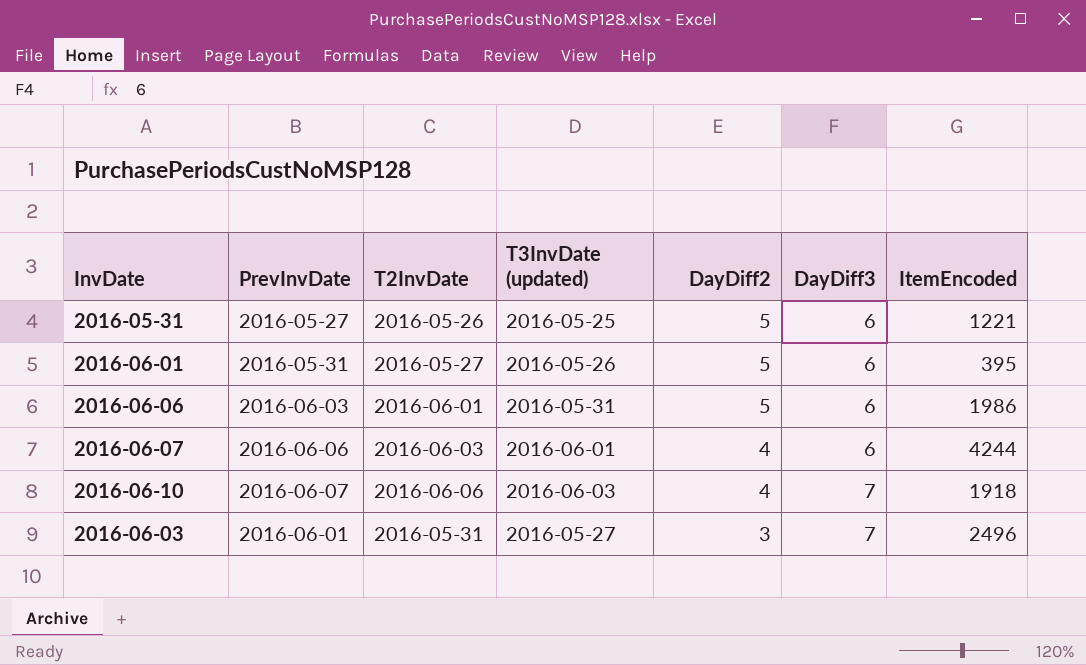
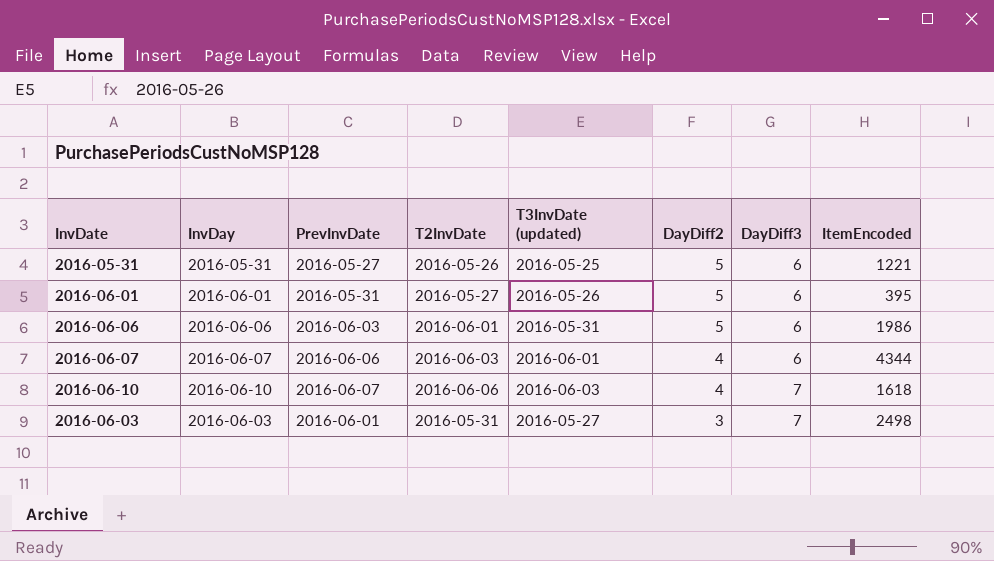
column InvDay | position: none -> 2
2016-06-07 | ItemEncoded: 4244 -> 4344
2016-06-10 | ItemEncoded: 1918 -> 1618
2016-06-03 | ItemEncoded: 2496 -> 2498

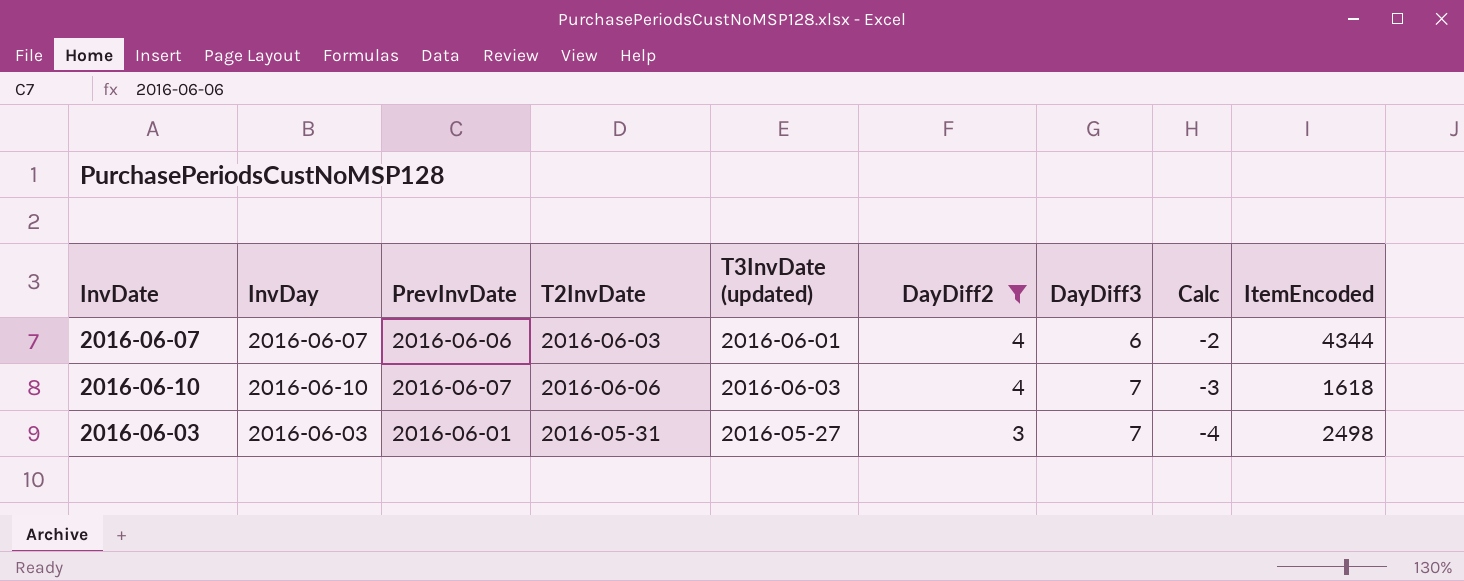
filter: none -> DayDiff2 != 5
column Calc | formula: none -> [DayDiff2] - [DayDiff3]

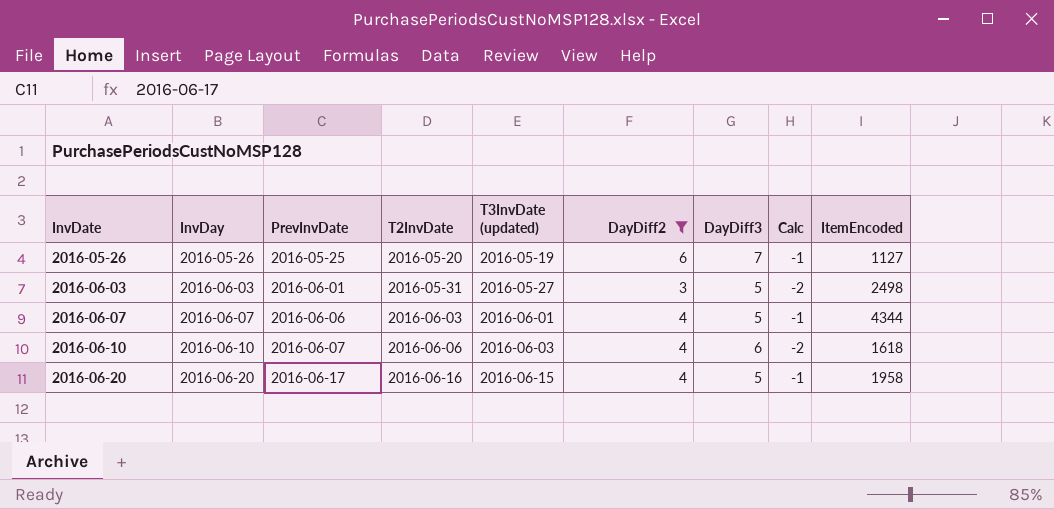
row order: DayDiff2 descending -> InvDate ascending
row 2016-05-26: none -> 2016-05-26 | 2016-05-25 | 2016-05-20 | 2016-05-19 | 6 | 7 | -1 | 1127
2016-06-03 | DayDiff3: 7 -> 5
2016-06-03 | Calc: -4 -> -2
2016-06-07 | DayDiff3: 6 -> 5
2016-06-07 | Calc: -2 -> -1
2016-06-10 | DayDiff3: 7 -> 6
2016-06-10 | Calc: -3 -> -2
row 2016-06-20: none -> 2016-06-20 | 2016-06-17 | 2016-06-16 | 2016-06-15 | 4 | 5 | -1 | 1958

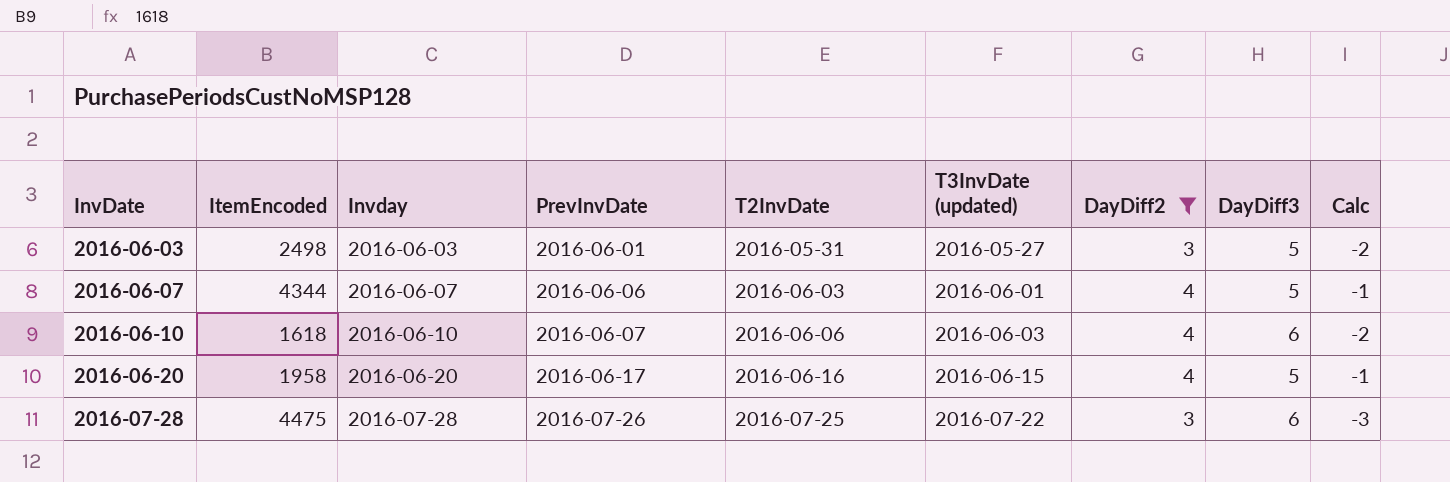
column ItemEncoded | position: 9 -> 2
column name: InvDay -> Invday
row 2016-05-26: 2016-05-26 | 2016-05-25 | 2016-05-20 | 2016-05-19 | 6 | 7 | -1 | 1127 -> none
row 2016-07-28: none -> 4475 | 2016-07-28 | 2016-07-26 | 2016-07-25 | 2016-07-22 | 3 | 6 | -3

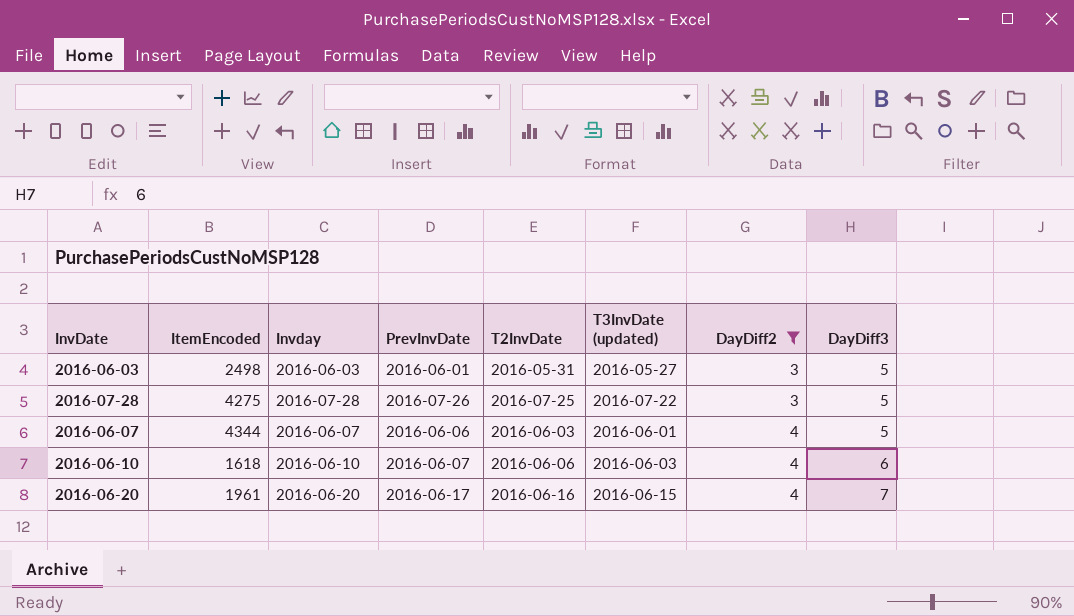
row order: InvDate ascending -> DayDiff2 ascending
column Calc | formula: [DayDiff2] - [DayDiff3] -> none
2016-07-28 | ItemEncoded: 4475 -> 4275
2016-07-28 | DayDiff3: 6 -> 5
2016-06-20 | ItemEncoded: 1958 -> 1961
2016-06-20 | DayDiff3: 5 -> 7

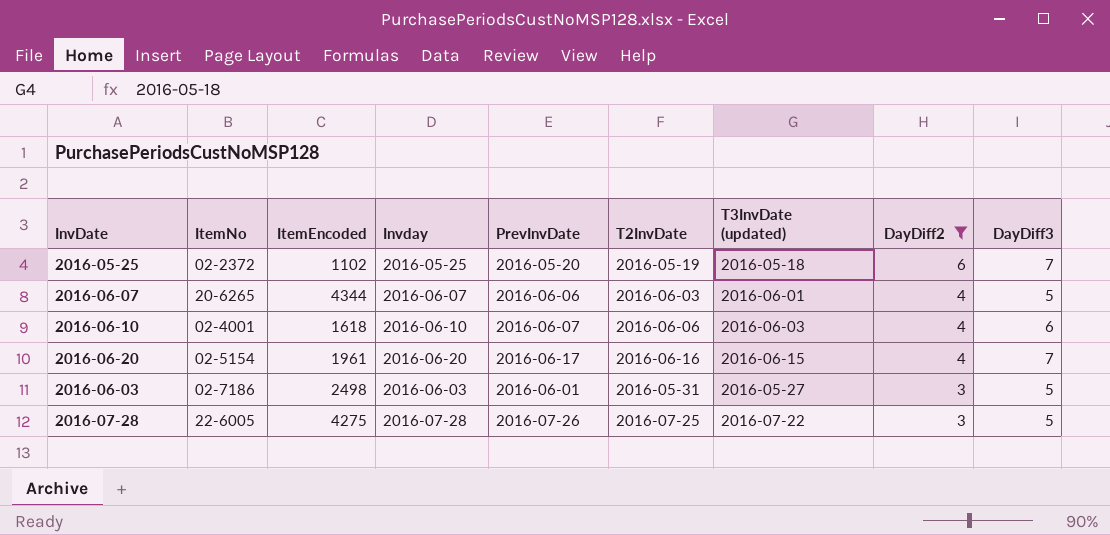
row order: DayDiff2 ascending -> DayDiff2 descending
column ItemNo | position: none -> 2
row 2016-05-25: none -> 02-2372 | 1102 | 2016-05-25 | 2016-05-20 | 2016-05-19 | 2016-05-18 | 6 | 7

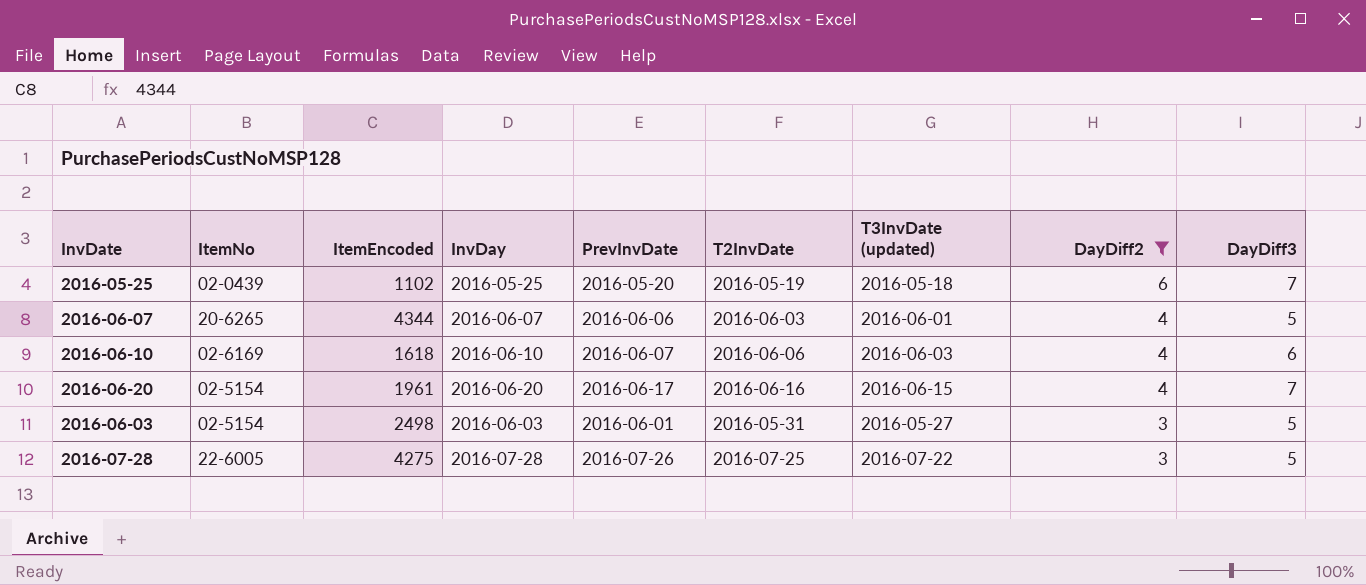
column name: Invday -> InvDay
2016-05-25 | ItemNo: 02-2372 -> 02-0439
2016-06-10 | ItemNo: 02-4001 -> 02-6169
2016-06-03 | ItemNo: 02-7186 -> 02-5154

